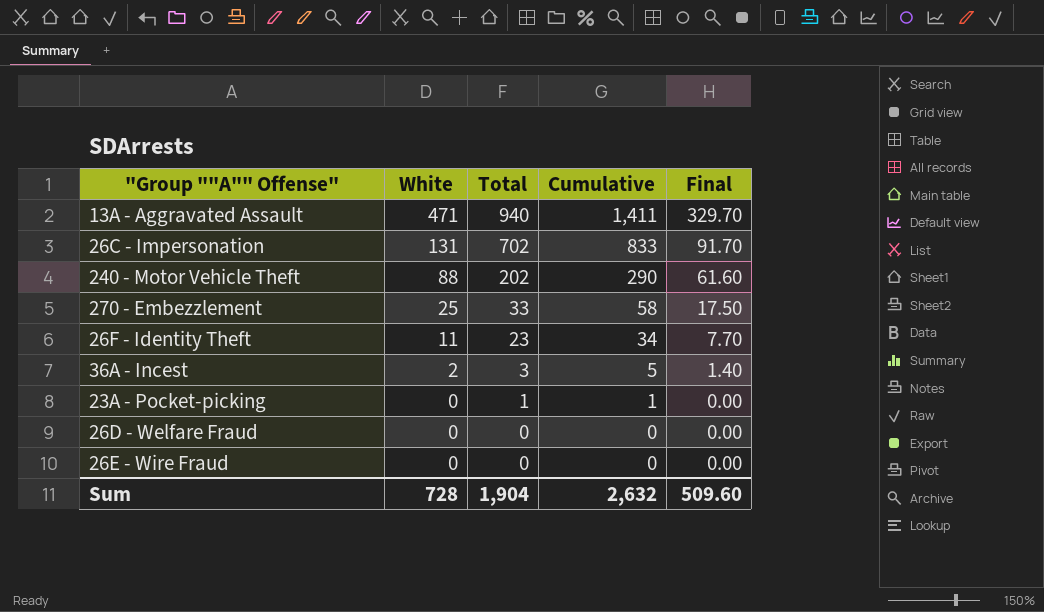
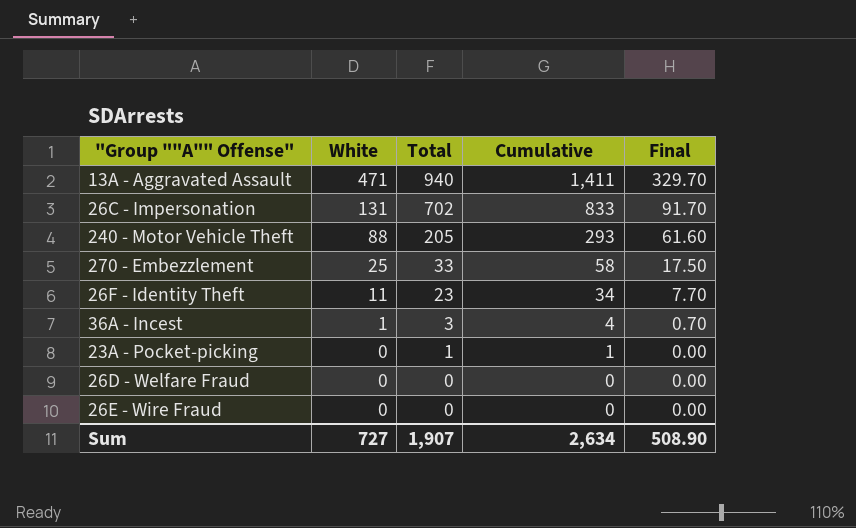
240 - Motor Vehicle Theft | Total: 202 -> 205
240 - Motor Vehicle Theft | Cumulative: 290 -> 293
36A - Incest | White: 2 -> 1
36A - Incest | Cumulative: 5 -> 4
36A - Incest | Final: 1.40 -> 0.70
Sum | White: 728 -> 727
Sum | Total: 1,904 -> 1,907
Sum | Cumulative: 2,632 -> 2,634
Sum | Final: 509.60 -> 508.90

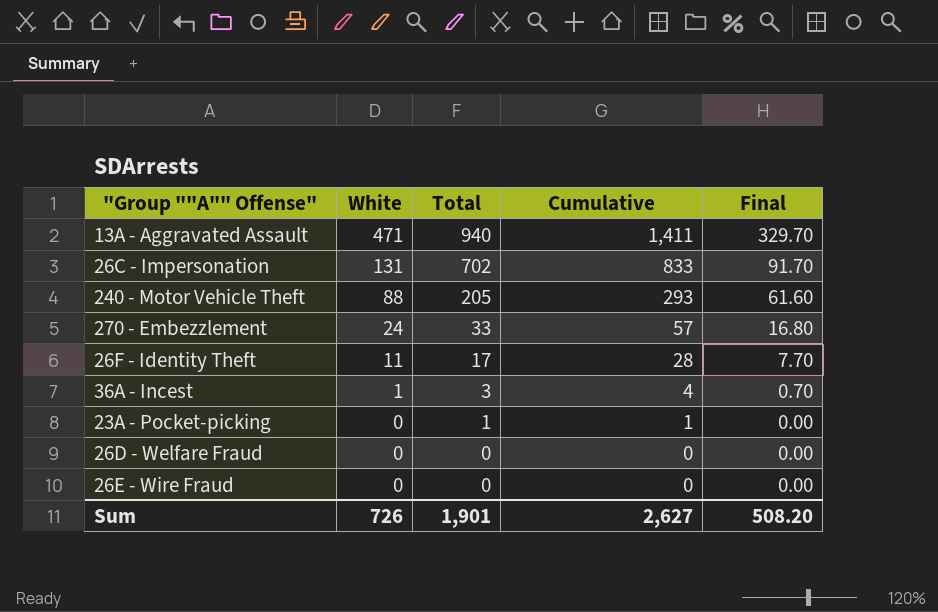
270 - Embezzlement | White: 25 -> 24
270 - Embezzlement | Cumulative: 58 -> 57
270 - Embezzlement | Final: 17.50 -> 16.80
26F - Identity Theft | Total: 23 -> 17
26F - Identity Theft | Cumulative: 34 -> 28
Sum | White: 727 -> 726
Sum | Total: 1,907 -> 1,901
Sum | Cumulative: 2,634 -> 2,627
Sum | Final: 508.90 -> 508.20

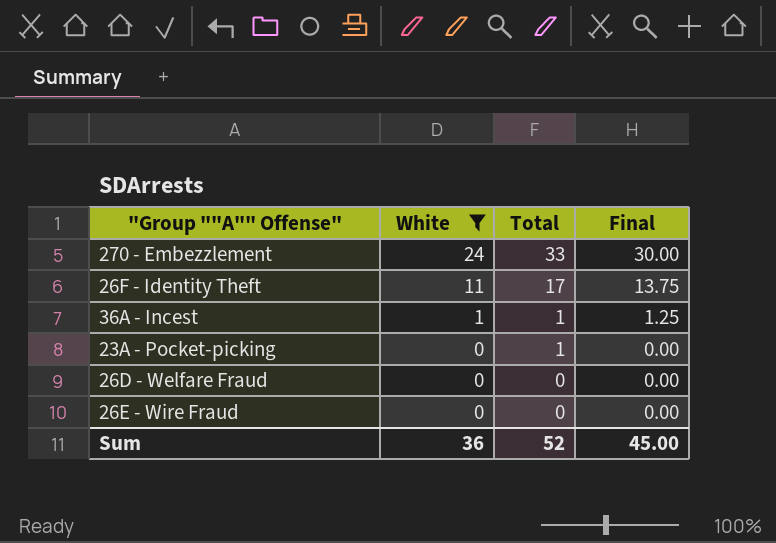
filter: none -> White <= 24
column Cumulative | formula: [White] + [Total] -> none
column Final | formula: [White] * 0.7 -> [White] * 1.25
36A - Incest | Total: 3 -> 1
Sum | White: 726 -> 36
Sum | Total: 1,901 -> 52
Sum | Final: 508.20 -> 45.00

